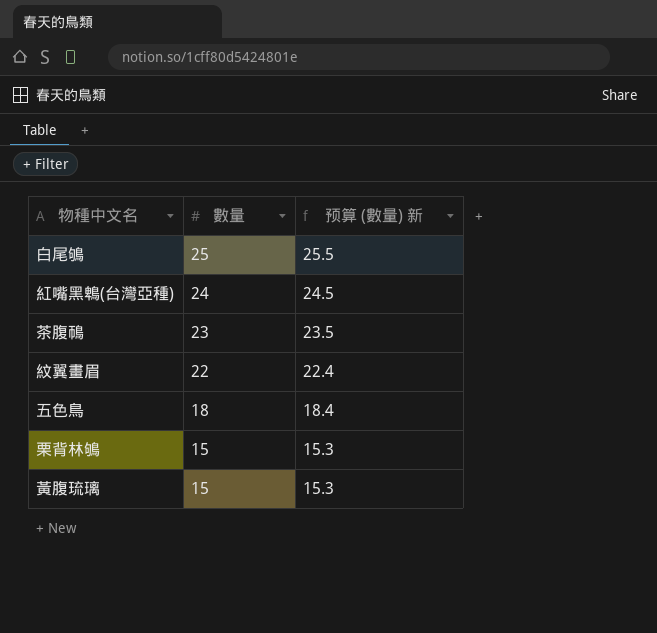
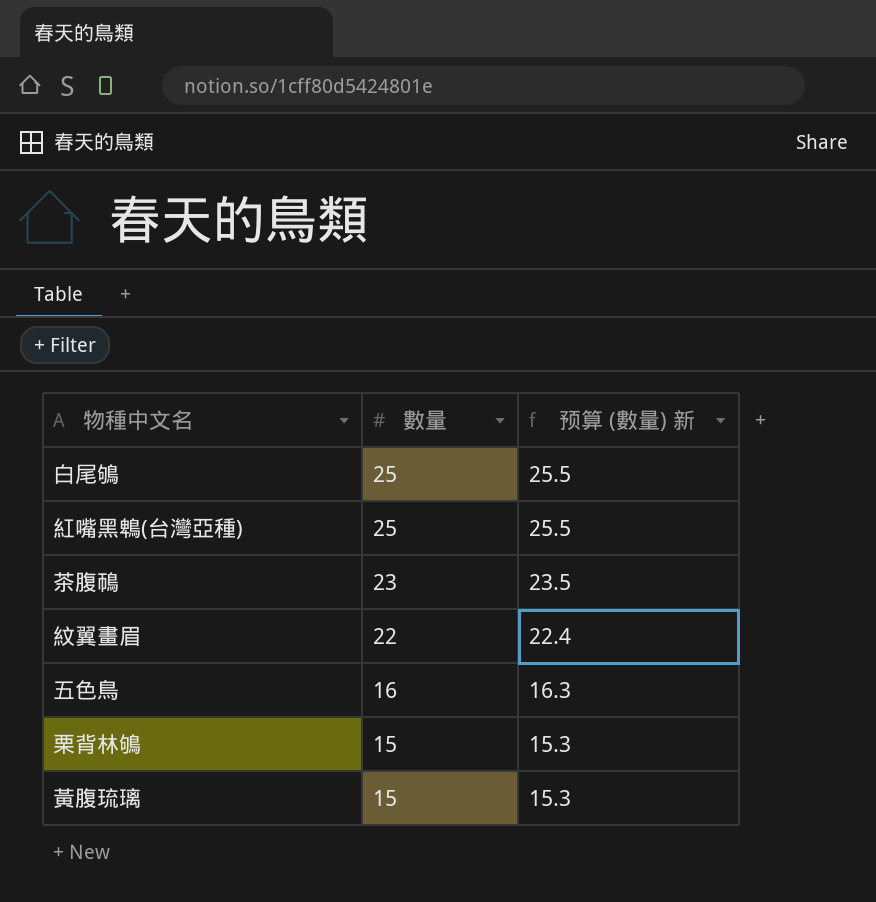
紅嘴黑鵯(台灣亞種) | 數量: 24 -> 25
紅嘴黑鵯(台灣亞種) | 预算 (數量) 新: 24.5 -> 25.5
五色鳥 | 數量: 18 -> 16
五色鳥 | 预算 (數量) 新: 18.4 -> 16.3

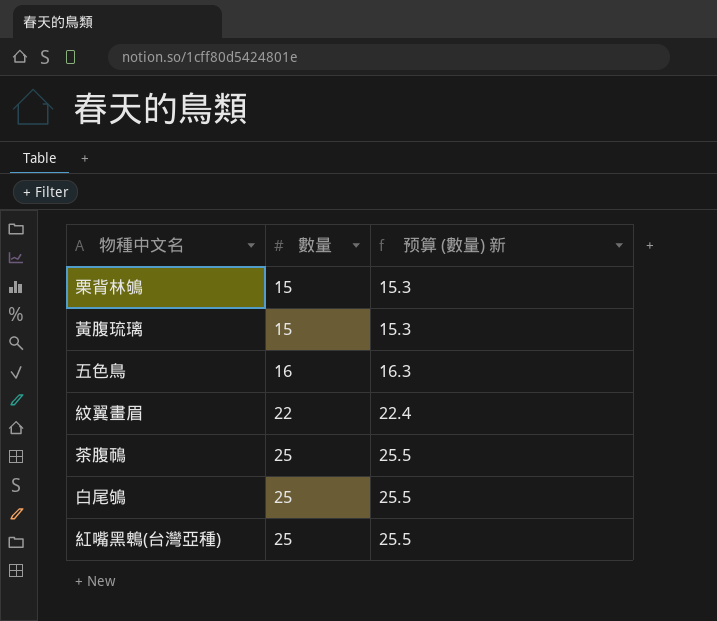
row order: 數量 descending -> 數量 ascending
茶腹鳾 | 數量: 23 -> 25
茶腹鳾 | 预算 (數量) 新: 23.5 -> 25.5

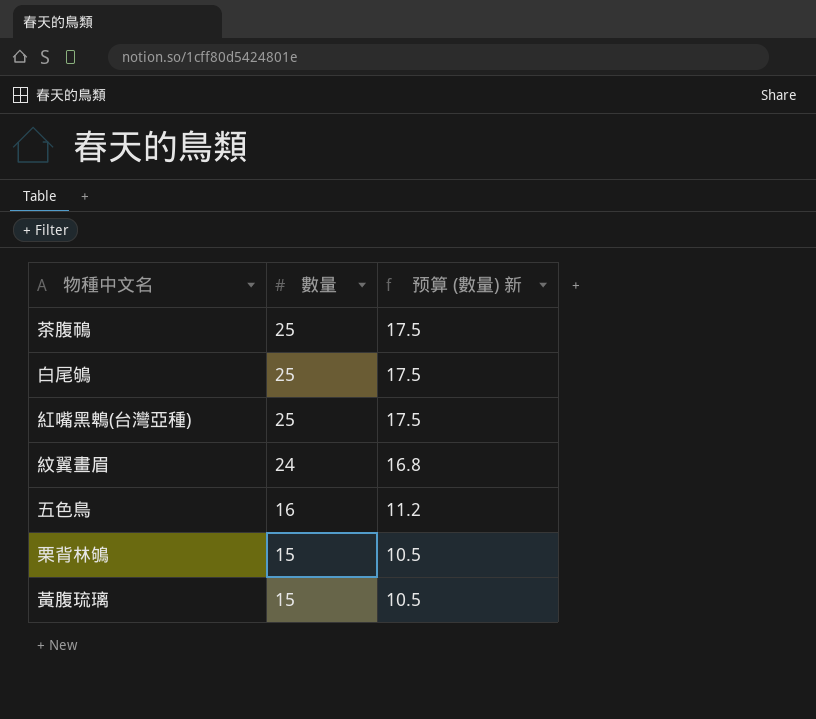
row order: 數量 ascending -> 數量 descending
column 预算 (數量) 新 | formula: [數量] * 1.02 -> [數量] * 0.7
紋翼畫眉 | 數量: 22 -> 24

